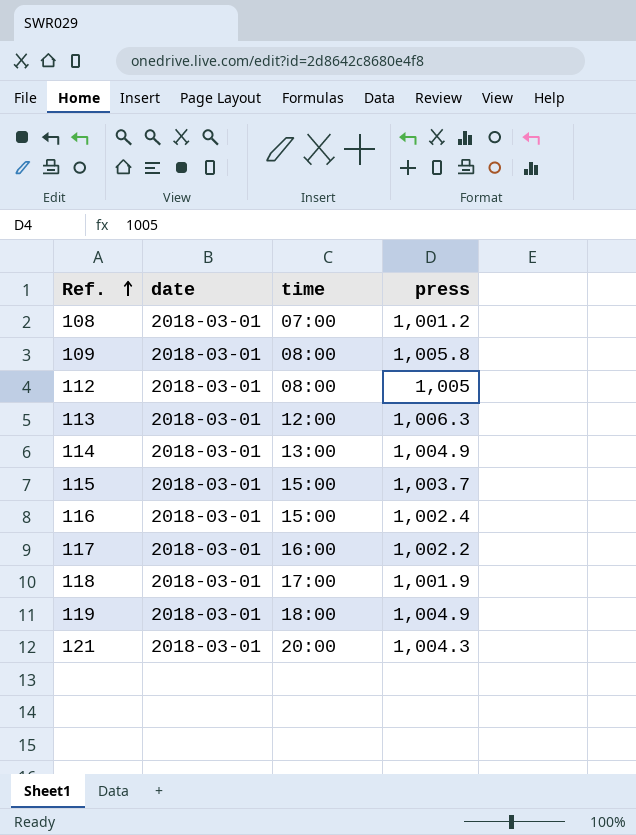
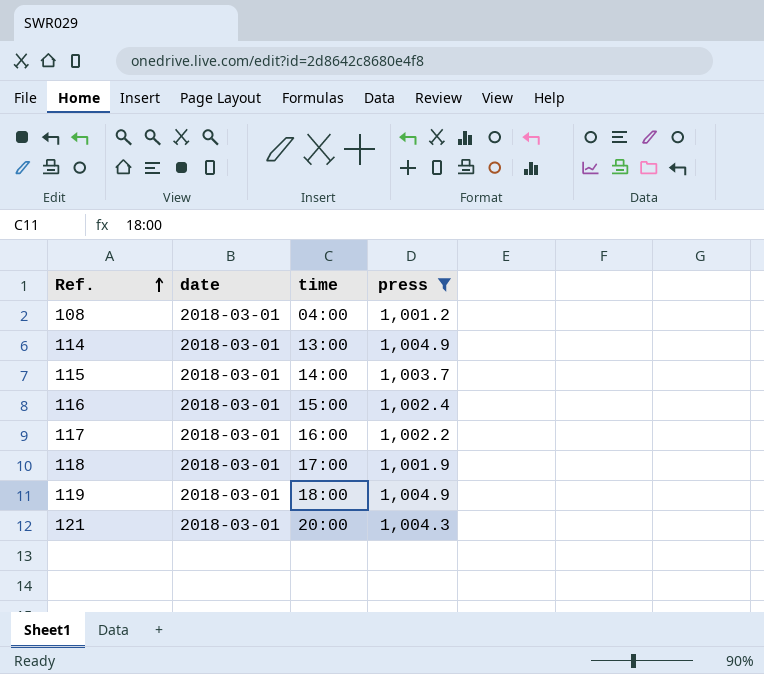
filter: none -> press <= 1,004.9
108 | time: 07:00 -> 04:00
115 | time: 15:00 -> 14:00

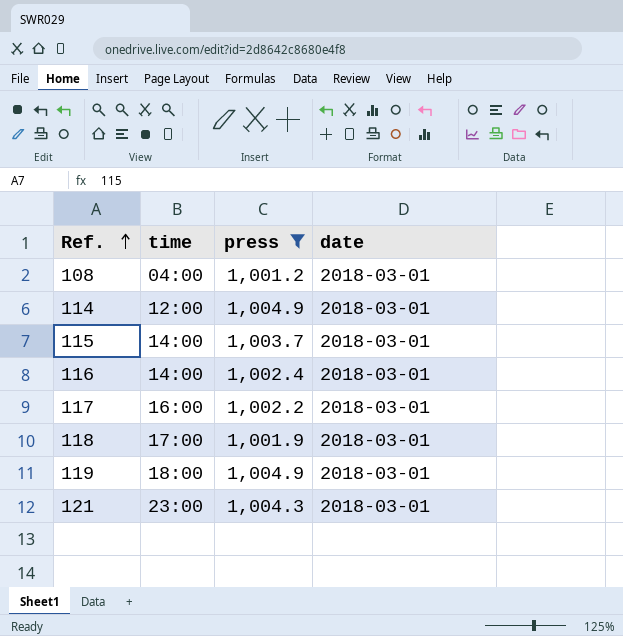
column date | position: 2 -> 4
114 | time: 13:00 -> 12:00
116 | time: 15:00 -> 14:00
121 | time: 20:00 -> 23:00

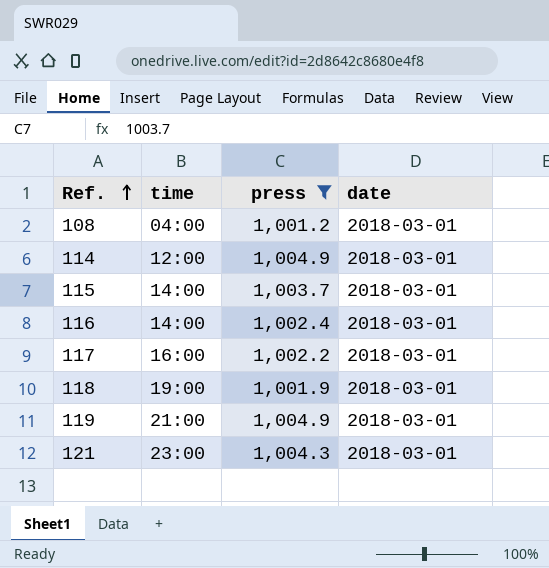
118 | time: 17:00 -> 19:00
119 | time: 18:00 -> 21:00

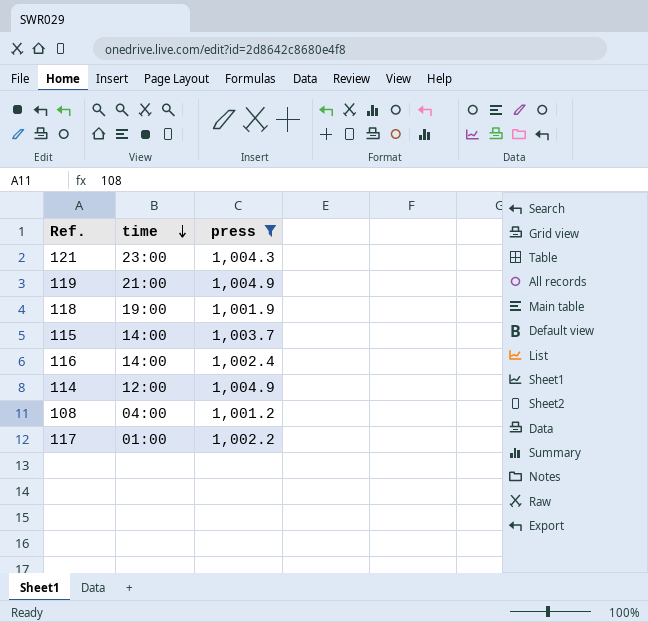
row order: Ref. ascending -> time descending
column date | position: 4 -> none
117 | time: 16:00 -> 01:00

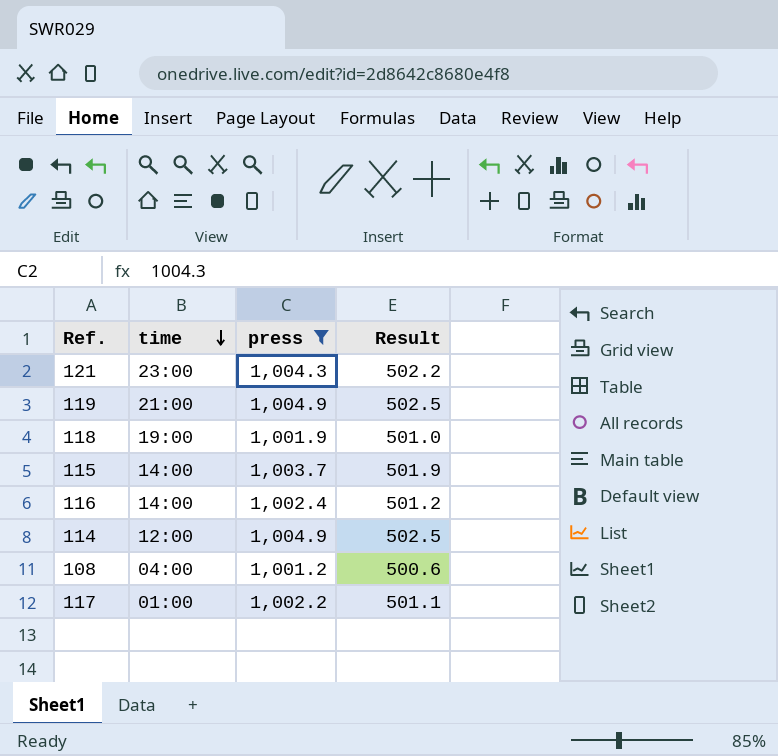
column Result | formula: none -> [press] * 0.5

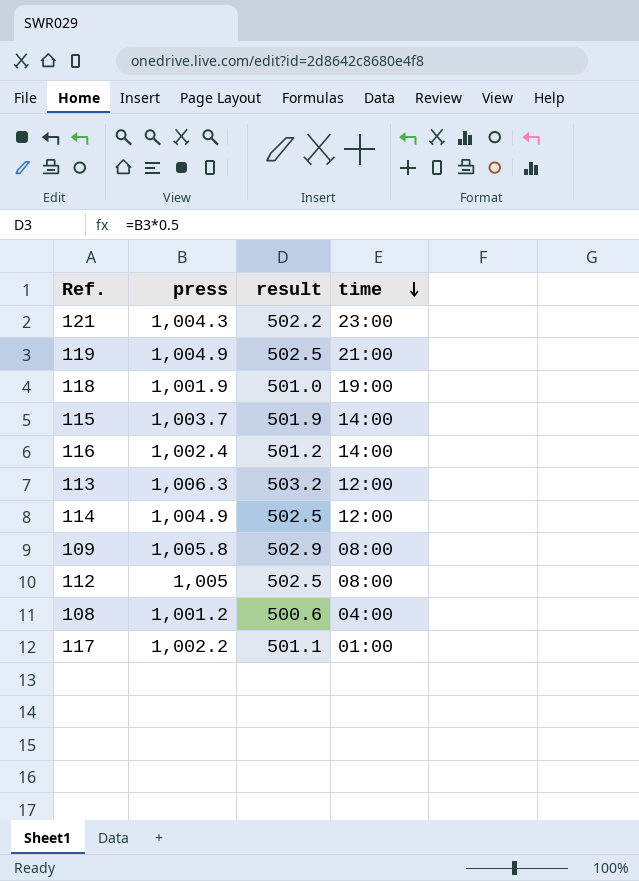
filter: press <= 1,004.9 -> none
column name: Result -> result
column time | position: 2 -> 4

